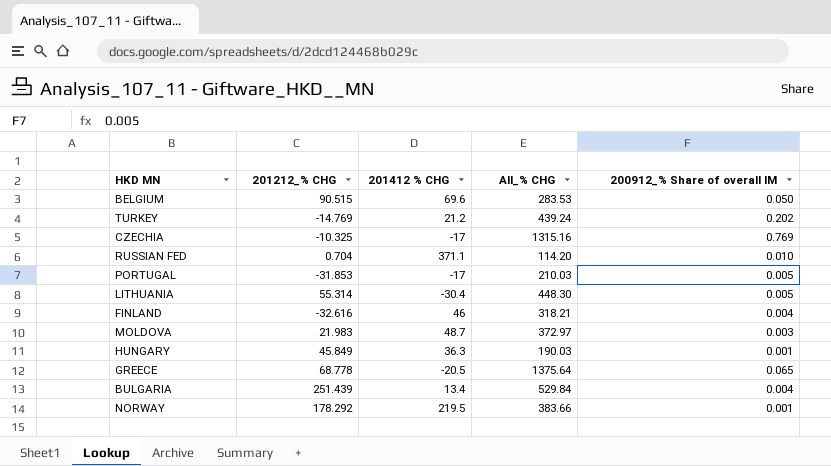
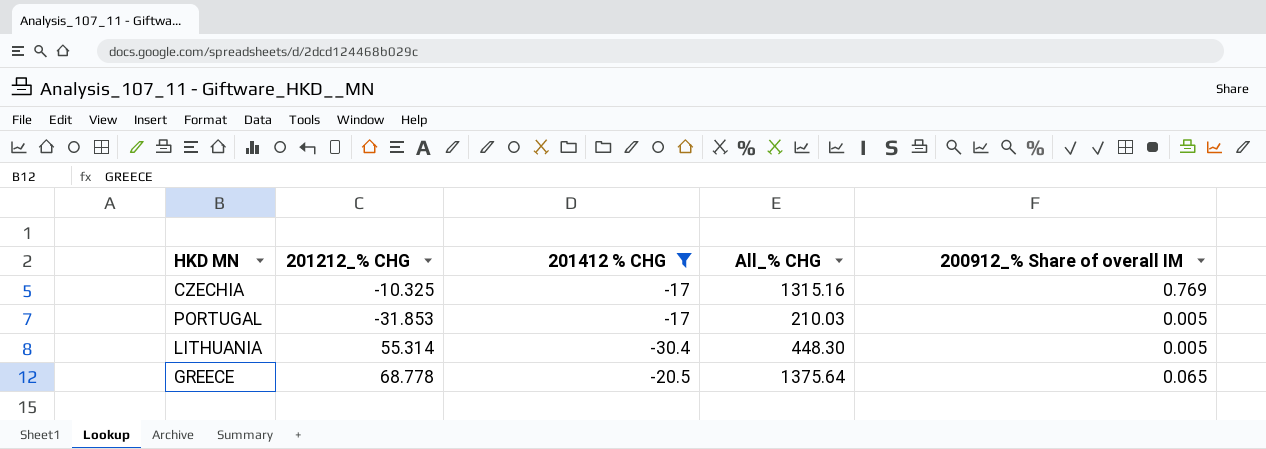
filter: none -> 201412 % CHG <= -17

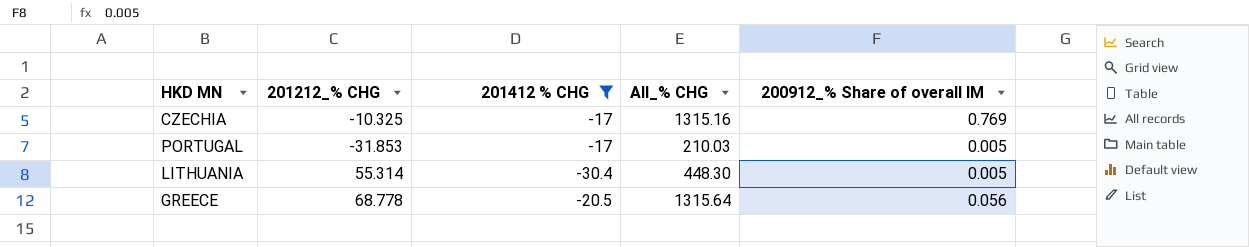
GREECE | All_% CHG: 1375.64 -> 1315.64
GREECE | 200912_% Share of overall IM: 0.065 -> 0.056

